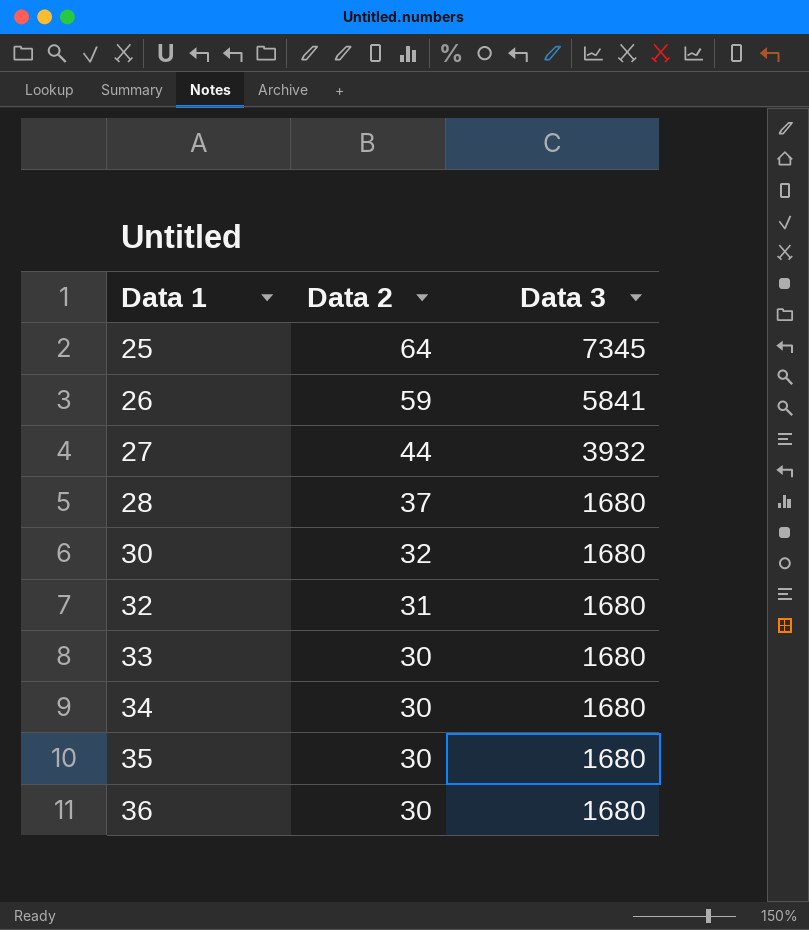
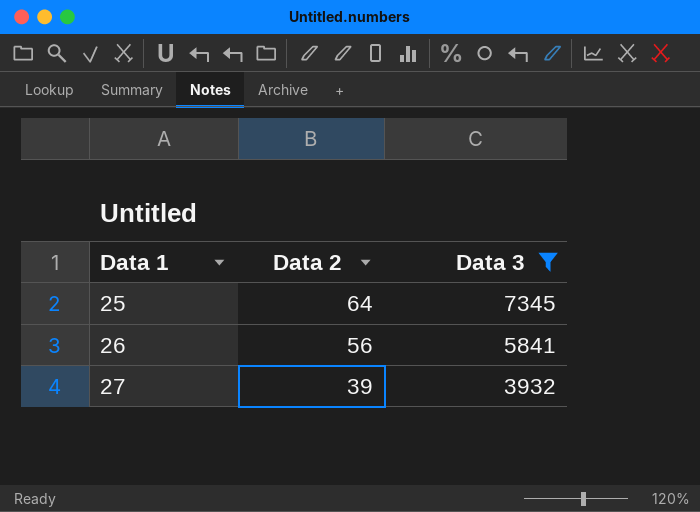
filter: none -> Data 3 != 1680
26 | Data 2: 59 -> 56
27 | Data 2: 44 -> 39

